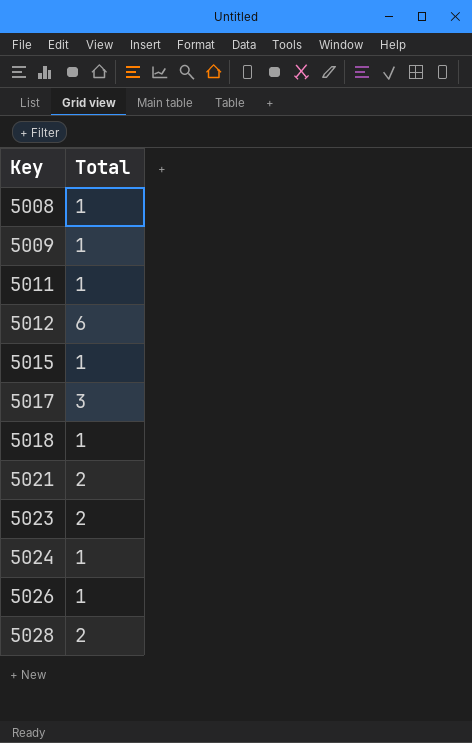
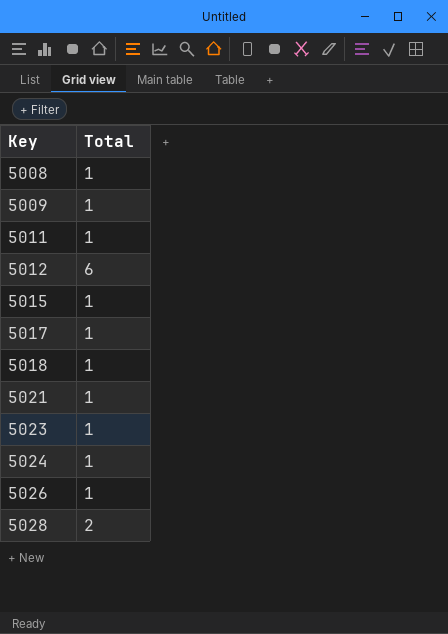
5017 | Total: 3 -> 1
5021 | Total: 2 -> 1
5023 | Total: 2 -> 1

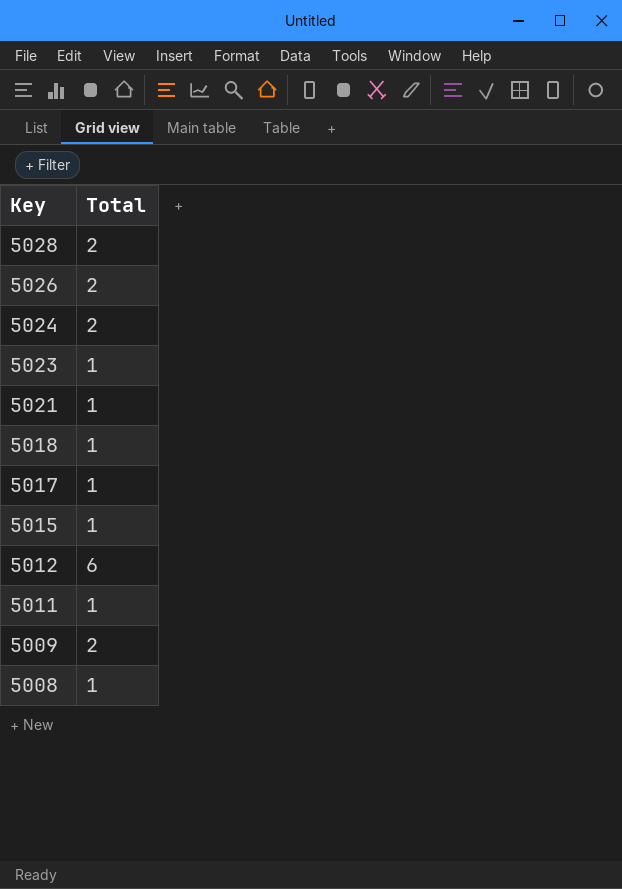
row order: Key ascending -> Key descending
5026 | Total: 1 -> 2
5024 | Total: 1 -> 2
5009 | Total: 1 -> 2

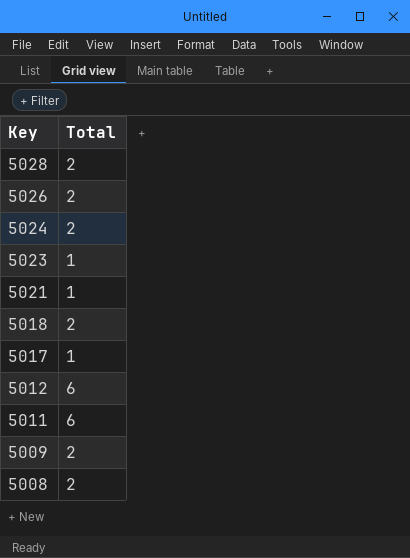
row 5015: 1 -> none
5018 | Total: 1 -> 2
5011 | Total: 1 -> 6
5008 | Total: 1 -> 2

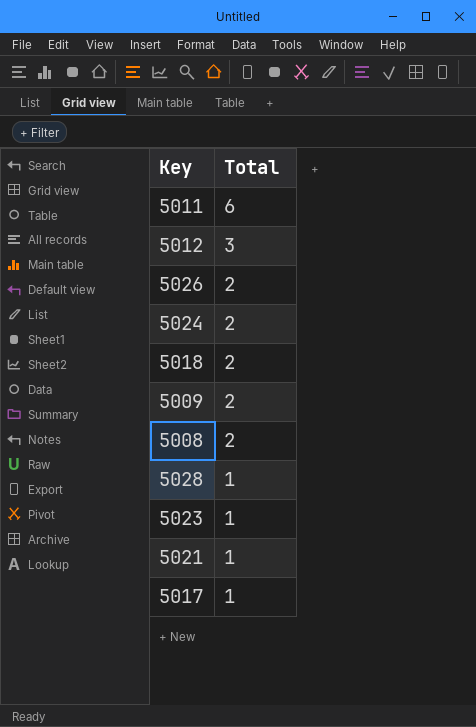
row order: Key descending -> Total descending
5012 | Total: 6 -> 3
5028 | Total: 2 -> 1

